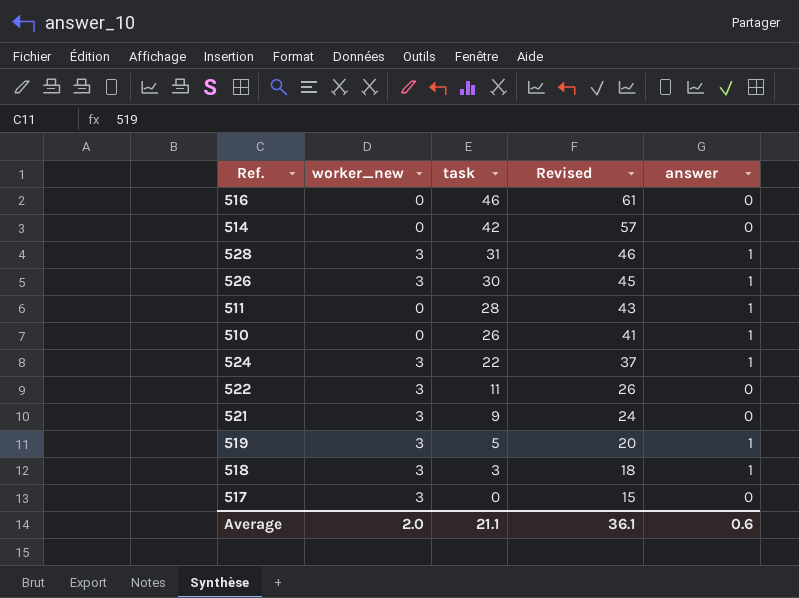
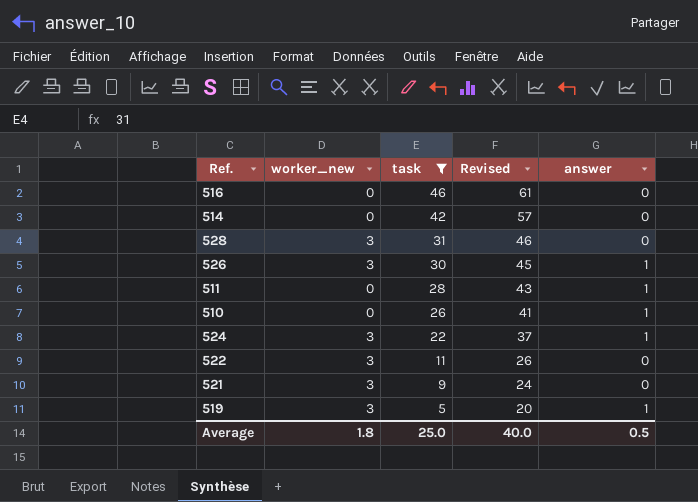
filter: none -> task >= 5
528 | answer: 1 -> 0
Average | worker_new: 2.0 -> 1.8
Average | task: 21.1 -> 25.0
Average | Revised: 36.1 -> 40.0
Average | answer: 0.6 -> 0.5

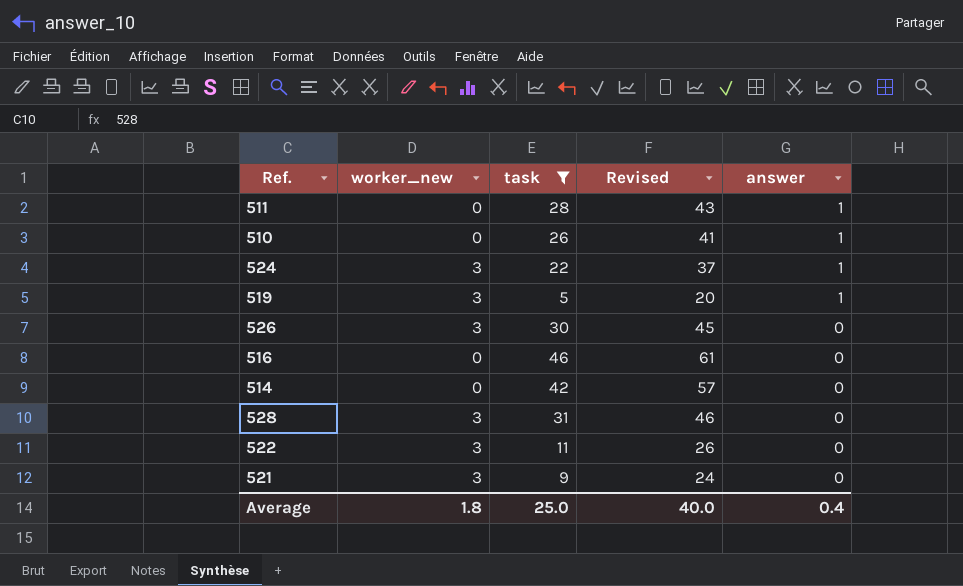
row order: task descending -> answer descending
526 | answer: 1 -> 0
Average | answer: 0.5 -> 0.4

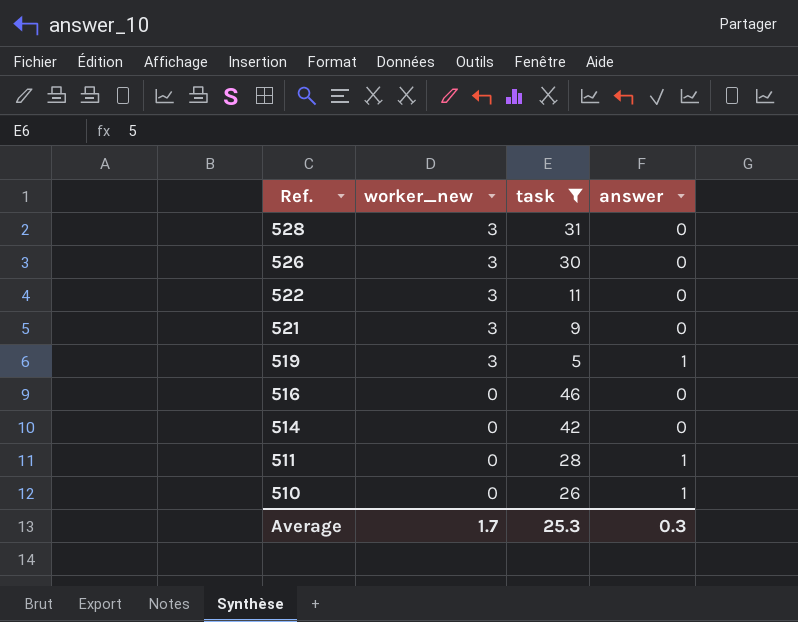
row order: answer descending -> Ref. descending
column Revised | formula: [task] + 15 -> none
row 524: 3 | 22 | 37 | 1 -> none
Average | worker_new: 1.8 -> 1.7
Average | task: 25.0 -> 25.3
Average | answer: 0.4 -> 0.3

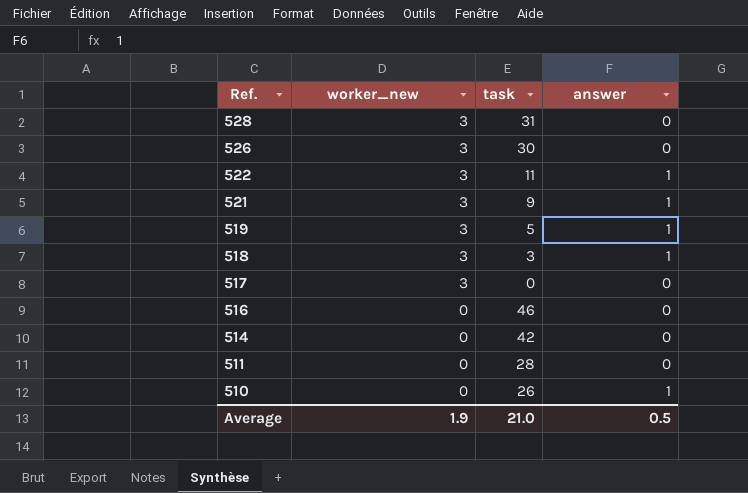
filter: task >= 5 -> none
522 | answer: 0 -> 1
521 | answer: 0 -> 1
511 | answer: 1 -> 0
Average | worker_new: 1.7 -> 1.9
Average | task: 25.3 -> 21.0
Average | answer: 0.3 -> 0.5

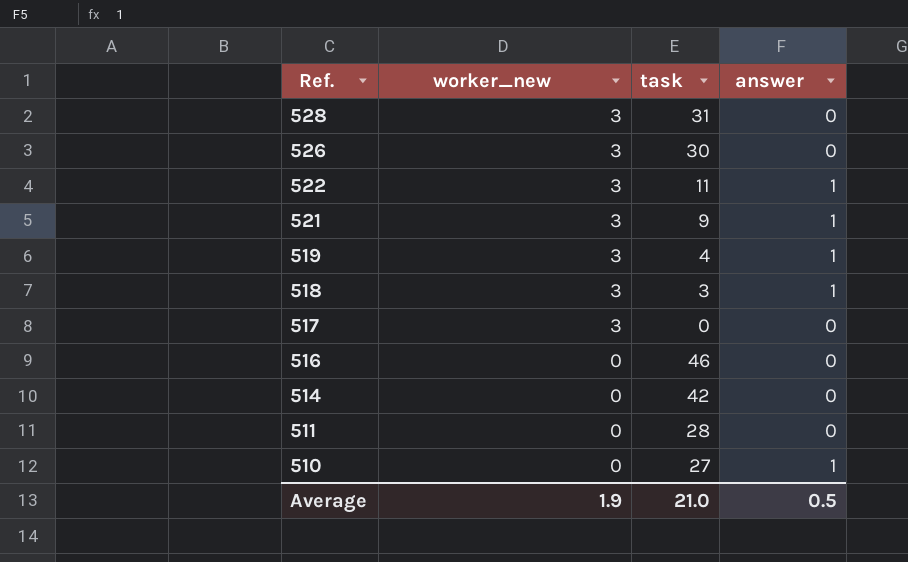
519 | task: 5 -> 4
510 | task: 26 -> 27

